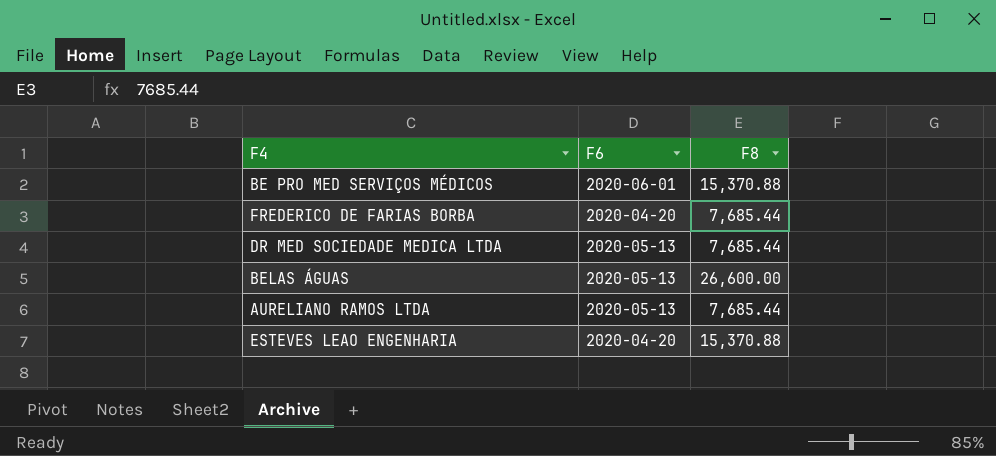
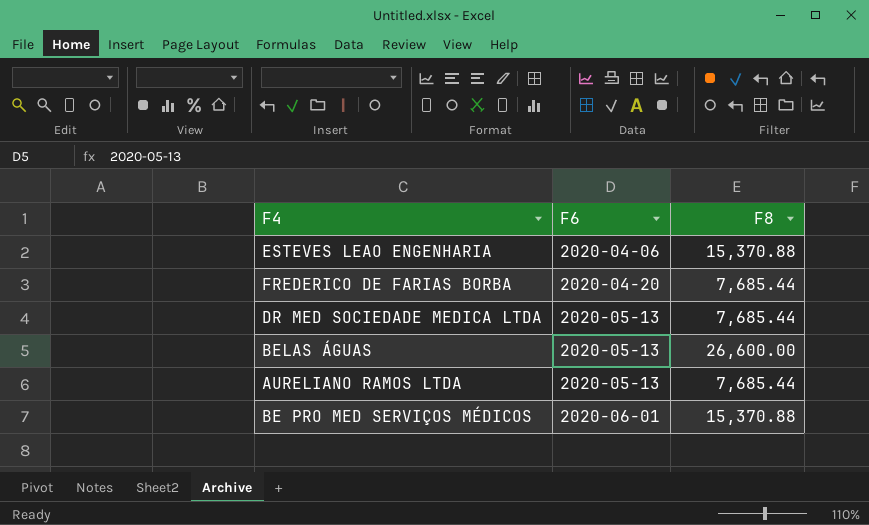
row order: none -> F6 ascending
ESTEVES LEAO ENGENHARIA | F6: 2020-04-20 -> 2020-04-06

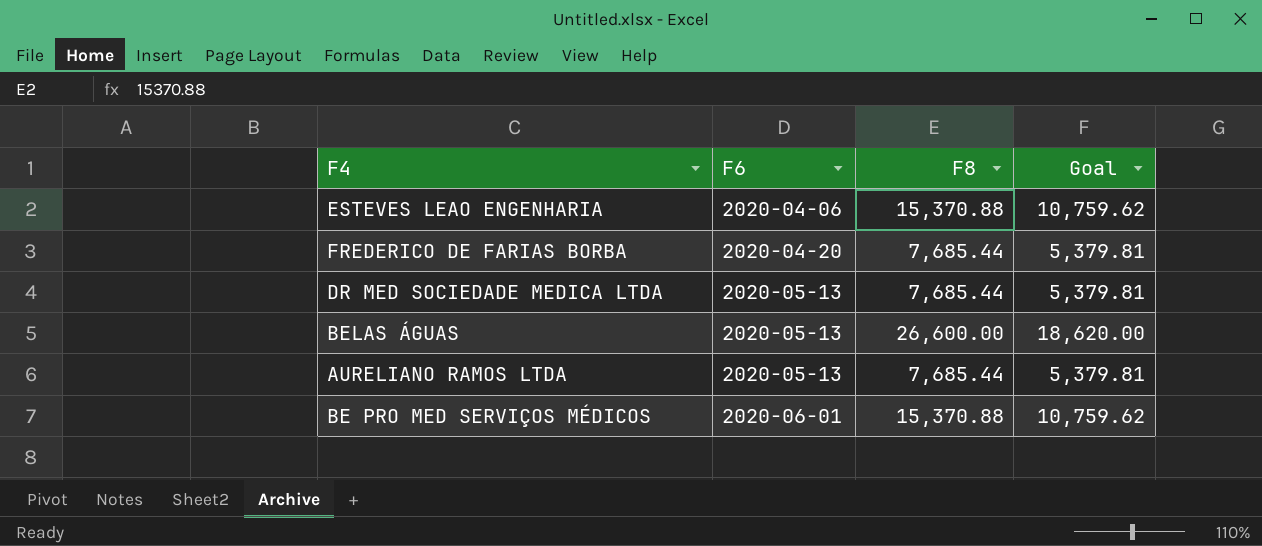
column Goal | formula: none -> [F8] * 0.7

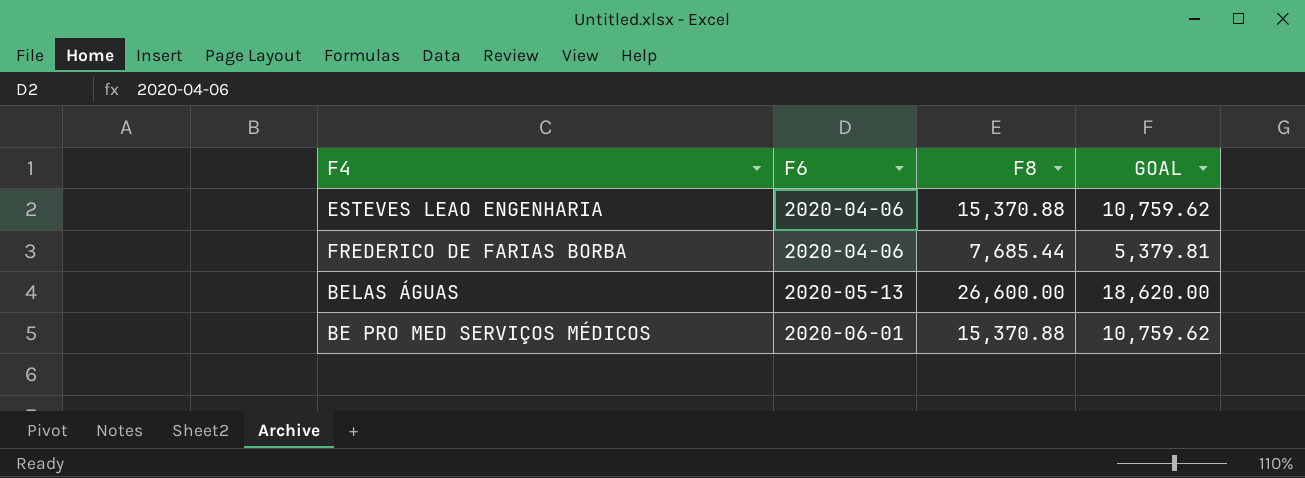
column name: Goal -> GOAL
row DR MED SOCIEDADE MEDICA LTDA: 2020-05-13 | 7,685.44 | 5,379.81 -> none
row AURELIANO RAMOS LTDA: 2020-05-13 | 7,685.44 | 5,379.81 -> none
FREDERICO DE FARIAS BORBA | F6: 2020-04-20 -> 2020-04-06

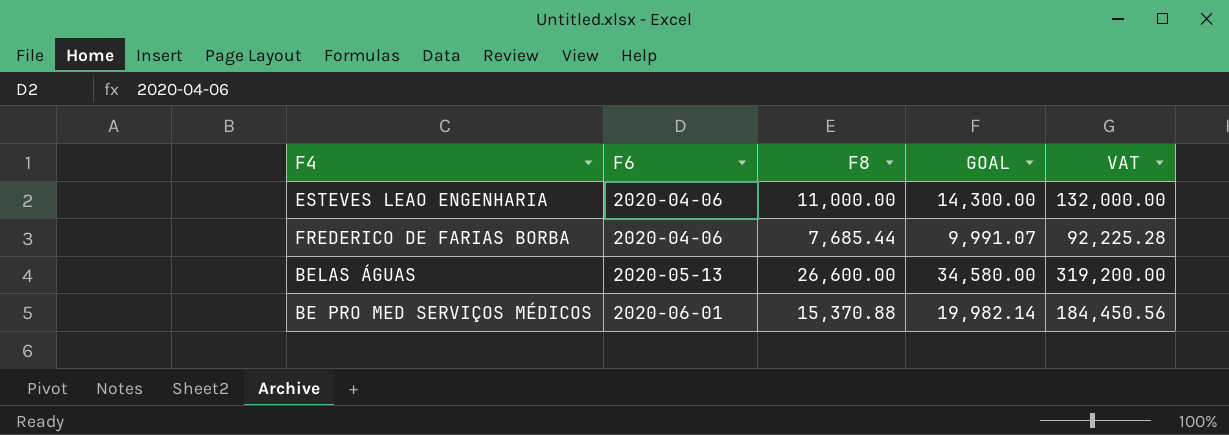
column GOAL | formula: [F8] * 0.7 -> [F8] * 1.3
column VAT | formula: none -> [F8] * 12
ESTEVES LEAO ENGENHARIA | F8: 15,370.88 -> 11,000.00

